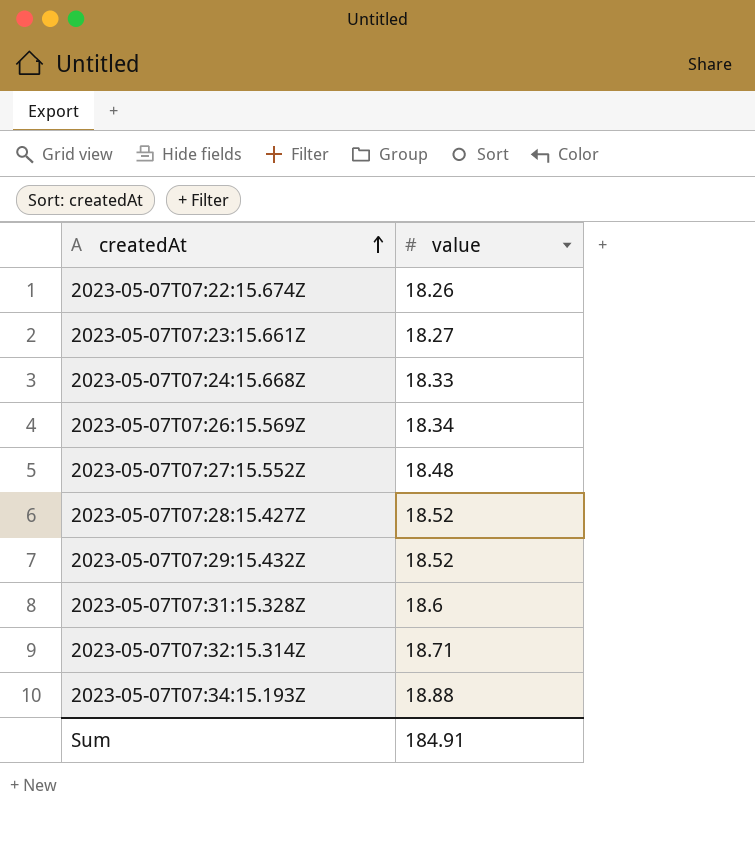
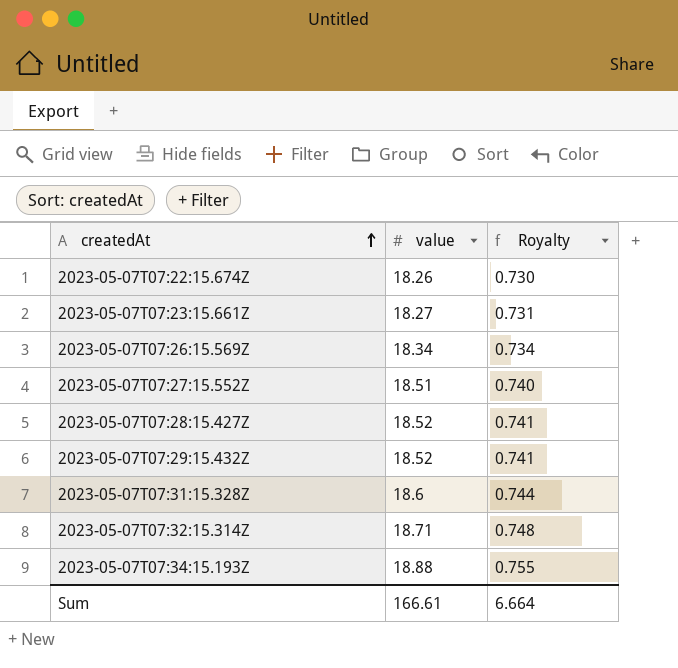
column Royalty | formula: none -> [value] * 0.04
row 2023-05-07T07:24:15.668Z: 18.33 -> none
2023-05-07T07:27:15.552Z | value: 18.48 -> 18.51
Sum | value: 184.91 -> 166.61

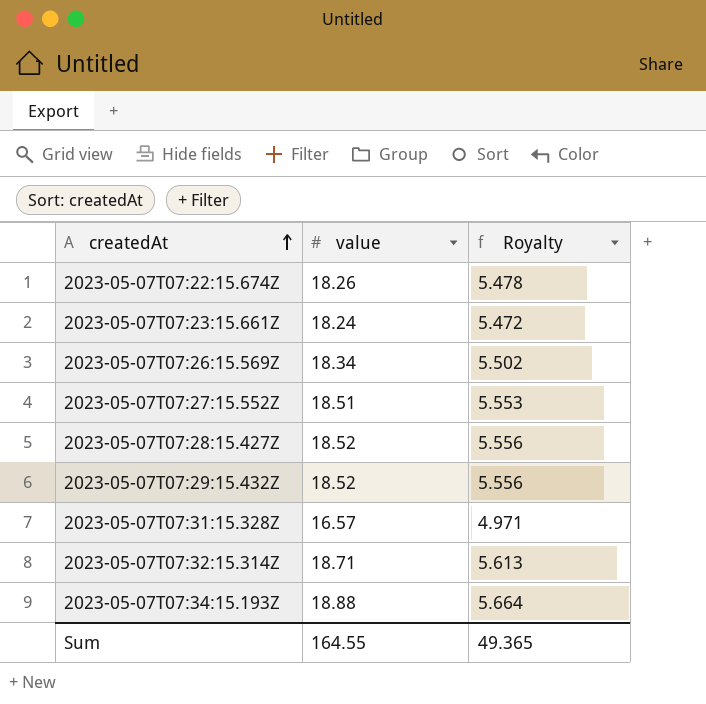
column Royalty | formula: [value] * 0.04 -> [value] * 0.3
2023-05-07T07:23:15.661Z | value: 18.27 -> 18.24
2023-05-07T07:31:15.328Z | value: 18.6 -> 16.57
Sum | value: 166.61 -> 164.55
Sum | Royalty: 6.664 -> 49.365

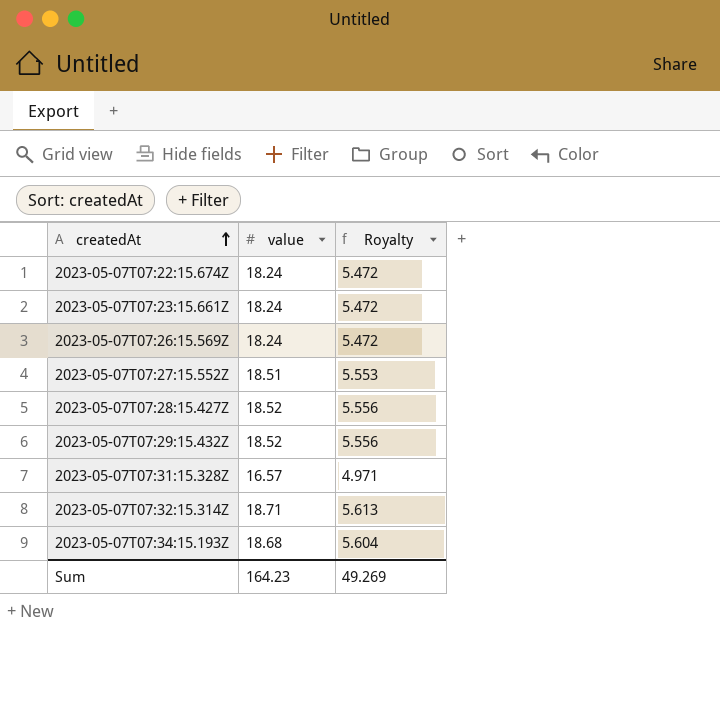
2023-05-07T07:22:15.674Z | value: 18.26 -> 18.24
2023-05-07T07:22:15.674Z | Royalty: 5.478 -> 5.472
2023-05-07T07:26:15.569Z | value: 18.34 -> 18.24
2023-05-07T07:26:15.569Z | Royalty: 5.502 -> 5.472
2023-05-07T07:34:15.193Z | value: 18.88 -> 18.68
2023-05-07T07:34:15.193Z | Royalty: 5.664 -> 5.604
Sum | value: 164.55 -> 164.23
Sum | Royalty: 49.365 -> 49.269

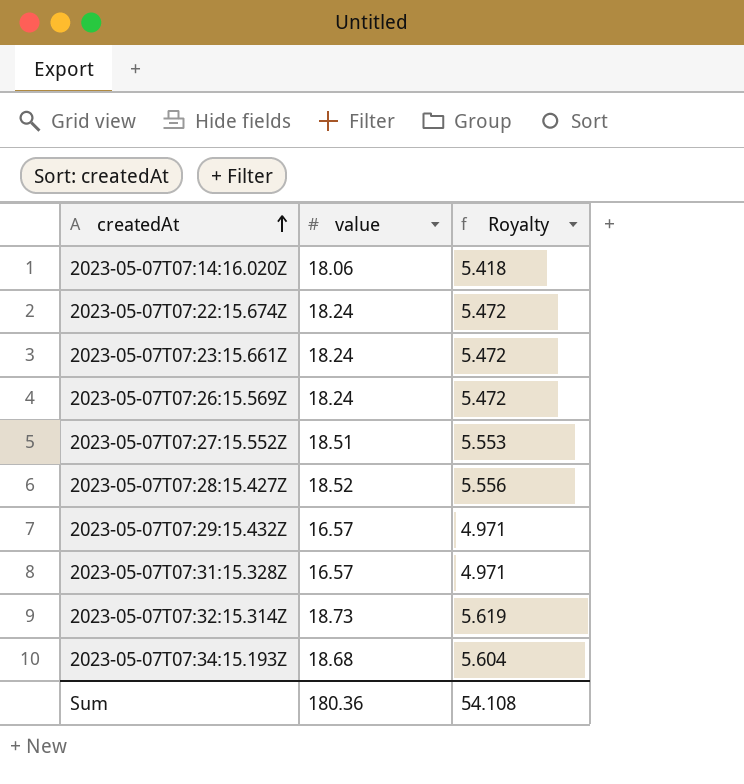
row 2023-05-07T07:14:16.020Z: none -> 18.06 | 5.418
2023-05-07T07:29:15.432Z | value: 18.52 -> 16.57
2023-05-07T07:29:15.432Z | Royalty: 5.556 -> 4.971
2023-05-07T07:32:15.314Z | value: 18.71 -> 18.73
2023-05-07T07:32:15.314Z | Royalty: 5.613 -> 5.619
Sum | value: 164.23 -> 180.36
Sum | Royalty: 49.269 -> 54.108

